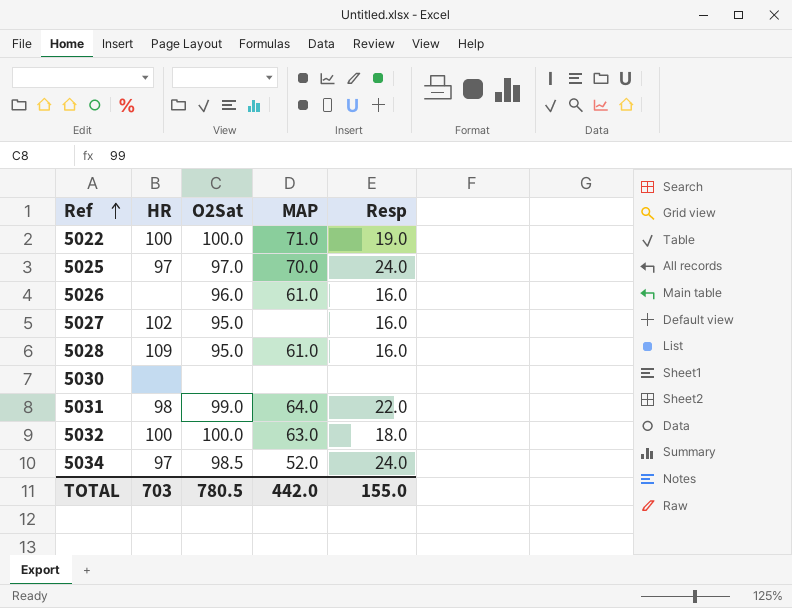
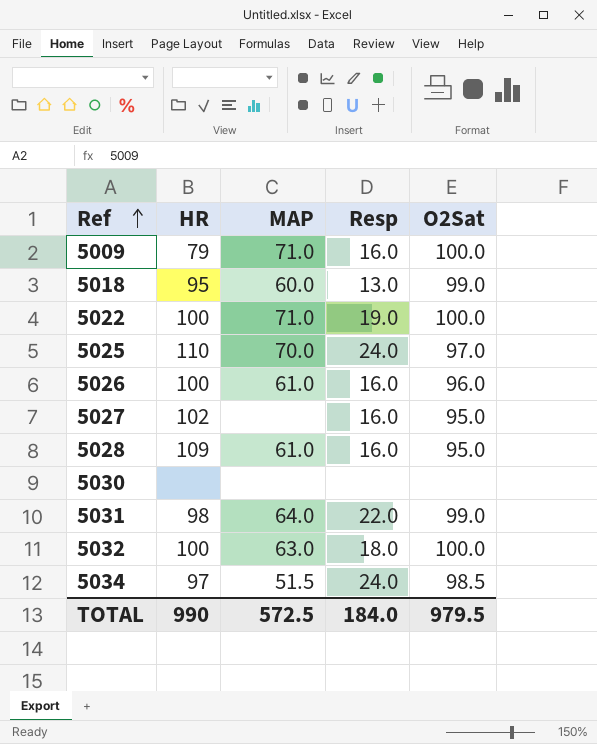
column O2Sat | position: 3 -> 5
row 5009: none -> 79 | 71.0 | 16.0 | 100.0
row 5018: none -> 95 | 60.0 | 13.0 | 99.0
5025 | HR: 97 -> 110
5026 | HR: none -> 100
5034 | MAP: 52.0 -> 51.5
TOTAL | HR: 703 -> 990
TOTAL | MAP: 442.0 -> 572.5
TOTAL | Resp: 155.0 -> 184.0
TOTAL | O2Sat: 780.5 -> 979.5

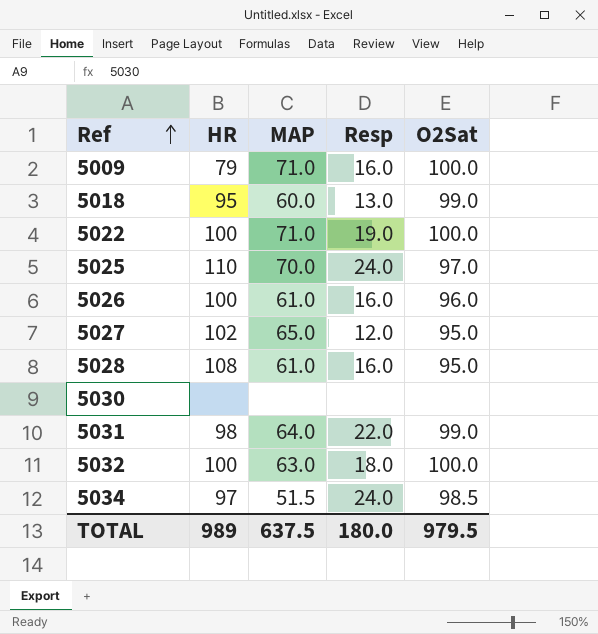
5027 | MAP: none -> 65.0
5027 | Resp: 16.0 -> 12.0
5028 | HR: 109 -> 108
TOTAL | HR: 990 -> 989
TOTAL | MAP: 572.5 -> 637.5
TOTAL | Resp: 184.0 -> 180.0

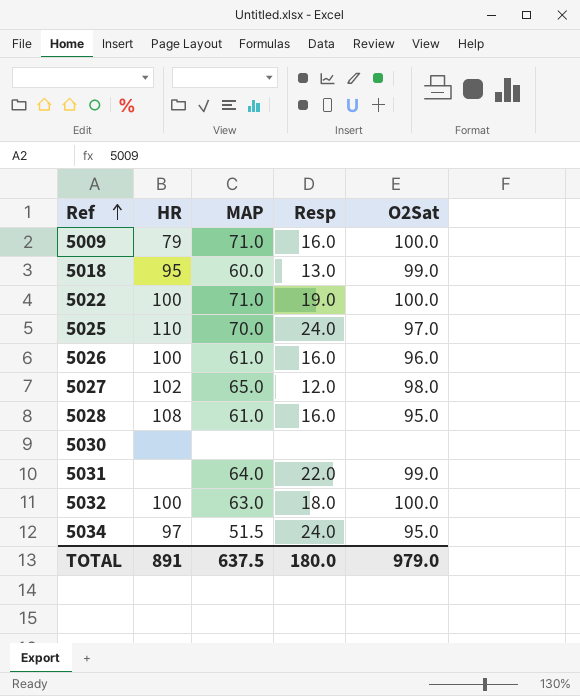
5027 | O2Sat: 95.0 -> 98.0
5031 | HR: 98 -> none
5034 | O2Sat: 98.5 -> 95.0
TOTAL | HR: 989 -> 891
TOTAL | O2Sat: 979.5 -> 979.0

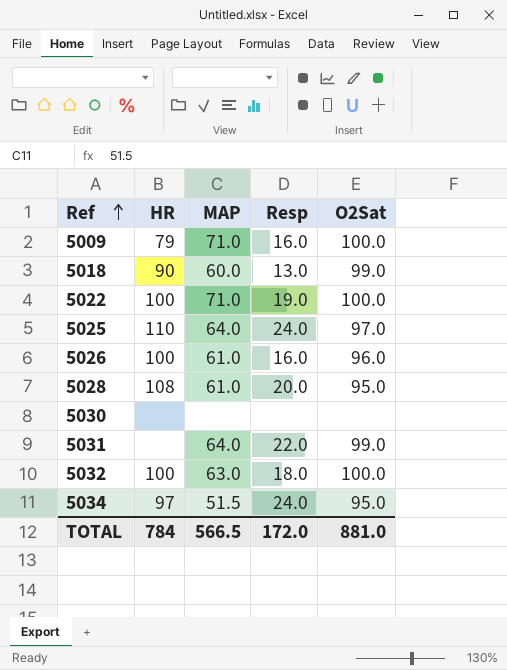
row 5027: 102 | 65.0 | 12.0 | 98.0 -> none
5018 | HR: 95 -> 90
5025 | MAP: 70.0 -> 64.0
5028 | Resp: 16.0 -> 20.0
TOTAL | HR: 891 -> 784
TOTAL | MAP: 637.5 -> 566.5
TOTAL | Resp: 180.0 -> 172.0
TOTAL | O2Sat: 979.0 -> 881.0

